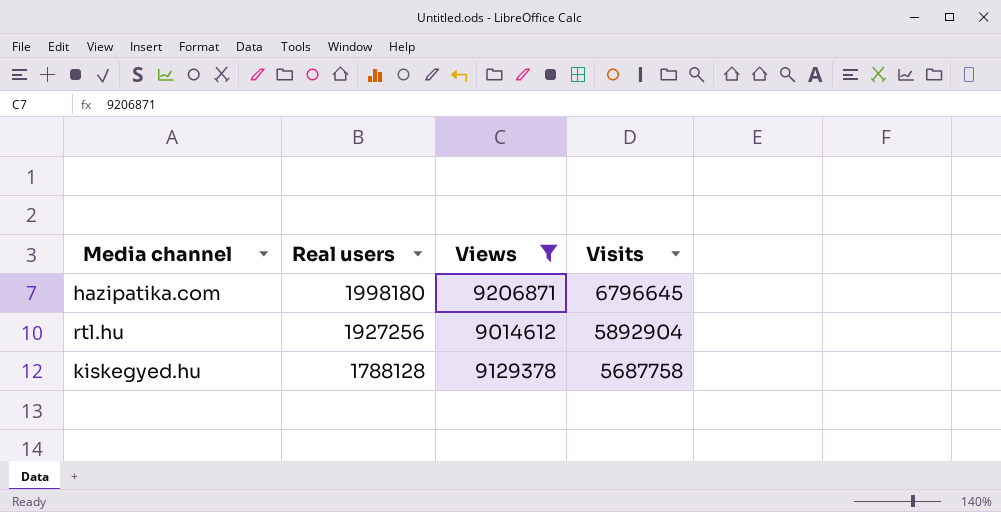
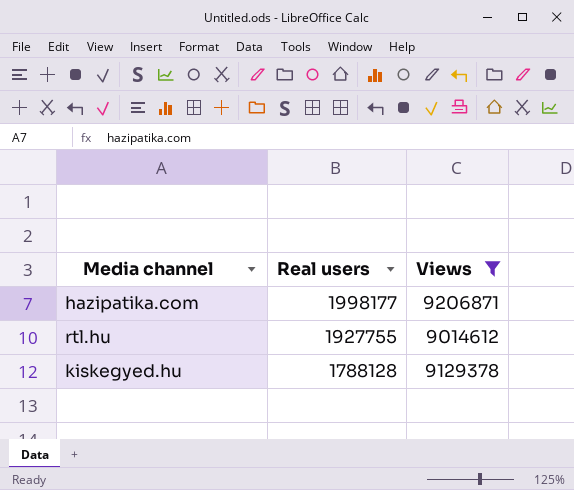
column Visits | position: 4 -> none
hazipatika.com | Real users: 1998180 -> 1998177
rtl.hu | Real users: 1927256 -> 1927755

